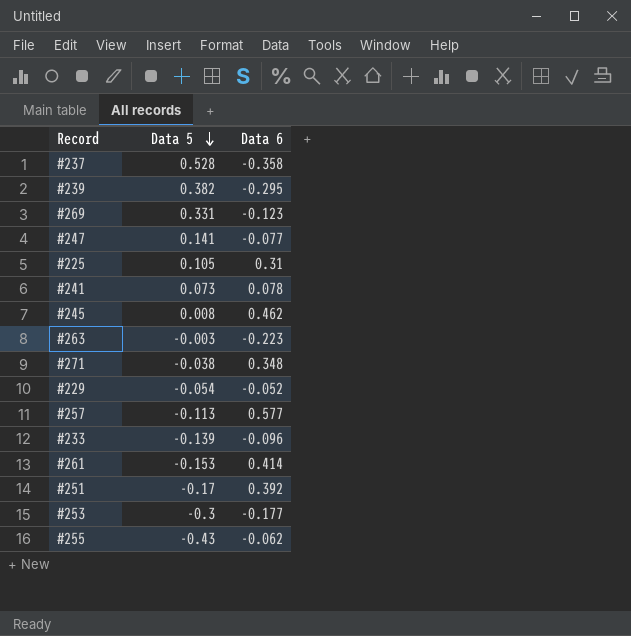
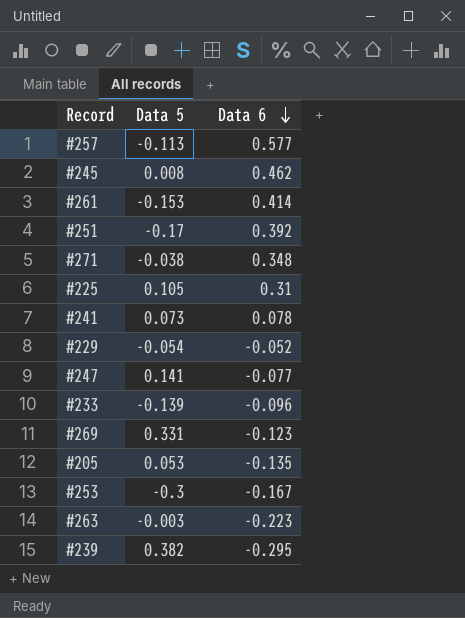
row order: Data 5 descending -> Data 6 descending
row #237: 0.528 | -0.358 -> none
row #255: -0.43 | -0.062 -> none
row #205: none -> 0.053 | -0.135
#253 | Data 6: -0.177 -> -0.167

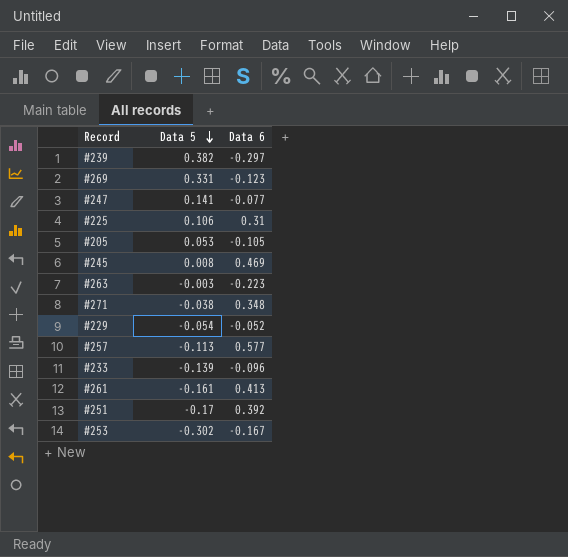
row order: Data 6 descending -> Data 5 descending
row #241: 0.073 | 0.078 -> none
#239 | Data 6: -0.295 -> -0.297
#225 | Data 5: 0.105 -> 0.106
#205 | Data 6: -0.135 -> -0.105
#245 | Data 6: 0.462 -> 0.469
#261 | Data 5: -0.153 -> -0.161
#261 | Data 6: 0.414 -> 0.413
#253 | Data 5: -0.3 -> -0.302

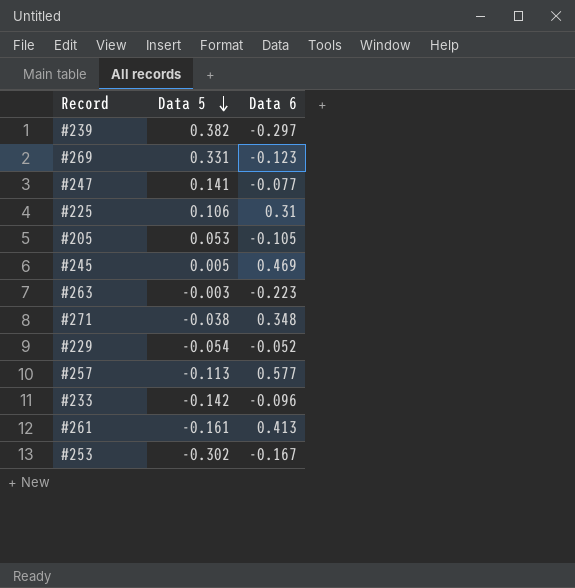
row #251: -0.17 | 0.392 -> none
#245 | Data 5: 0.008 -> 0.005
#233 | Data 5: -0.139 -> -0.142

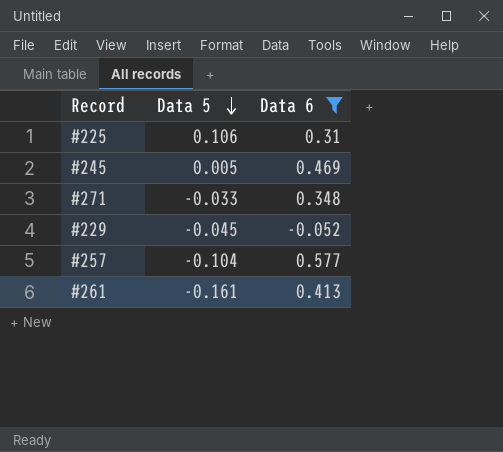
filter: none -> Data 6 >= -0.052
#271 | Data 5: -0.038 -> -0.033
#229 | Data 5: -0.054 -> -0.045
#257 | Data 5: -0.113 -> -0.104

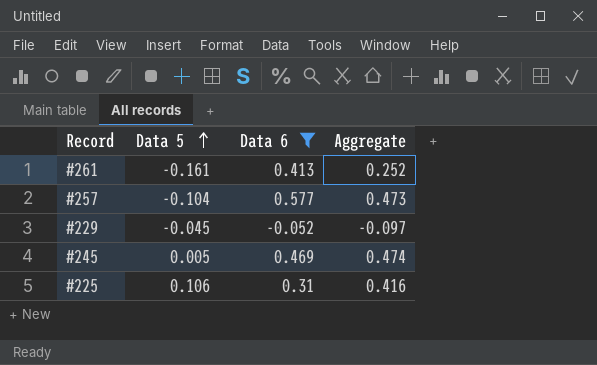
row order: Data 5 descending -> Data 5 ascending
column Aggregate | formula: none -> [Data 5] + [Data 6]
row #271: -0.033 | 0.348 -> none

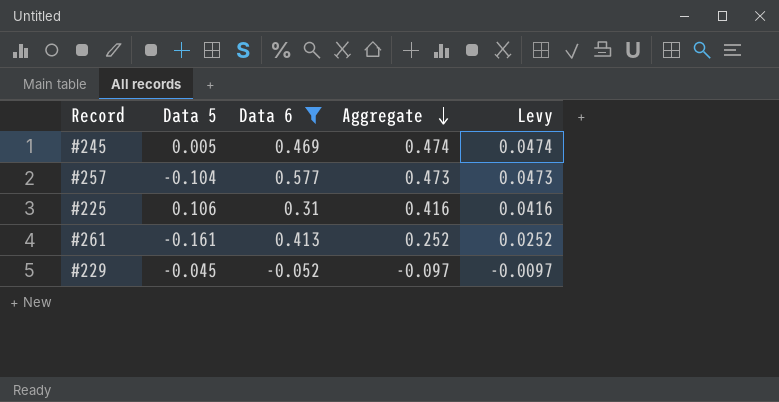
row order: Data 5 ascending -> Aggregate descending
column Levy | formula: none -> [Aggregate] * 0.1

